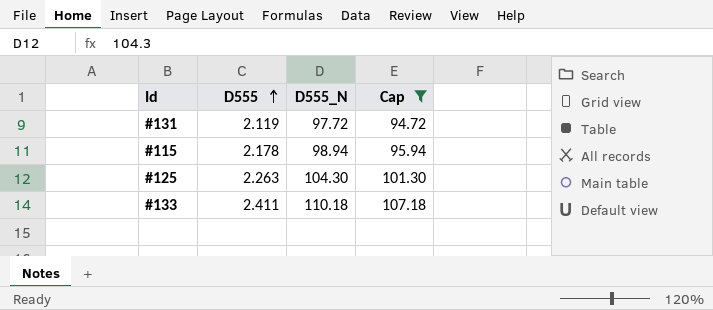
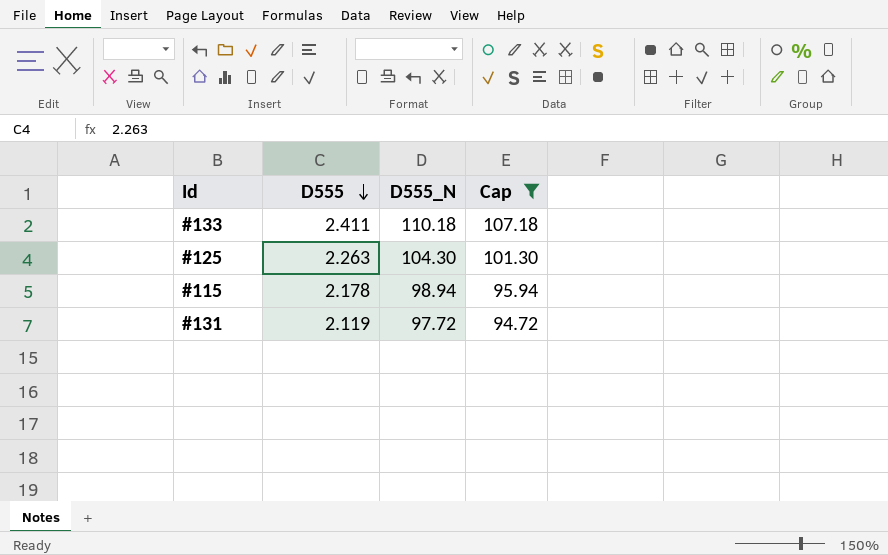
row order: D555 ascending -> D555 descending

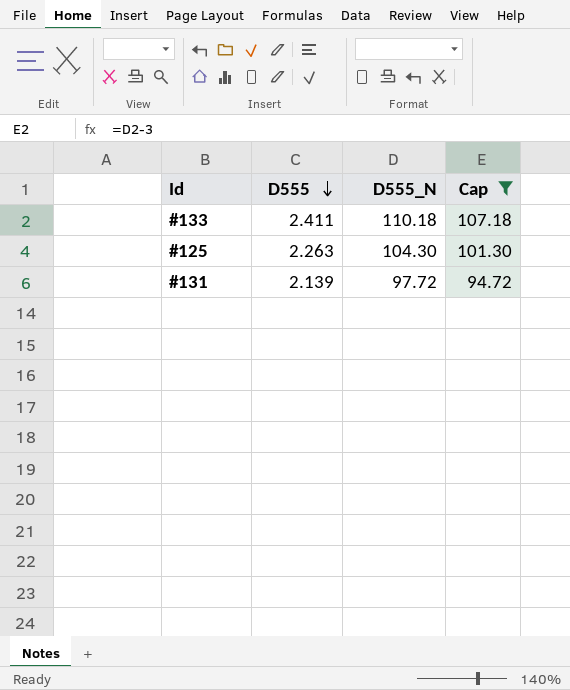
row #115: 2.178 | 98.94 | 95.94 -> none
#131 | D555: 2.119 -> 2.139

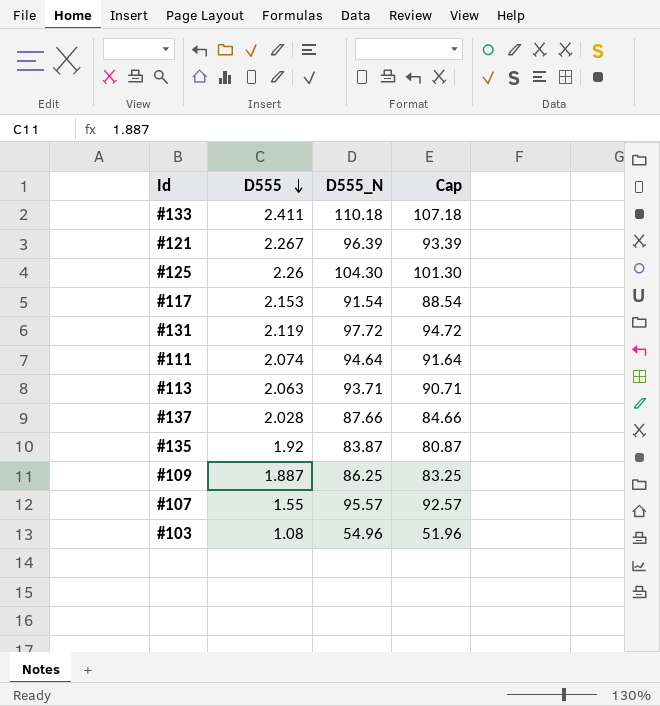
filter: Cap >= 94.72 -> none
#125 | D555: 2.263 -> 2.26
#131 | D555: 2.139 -> 2.119

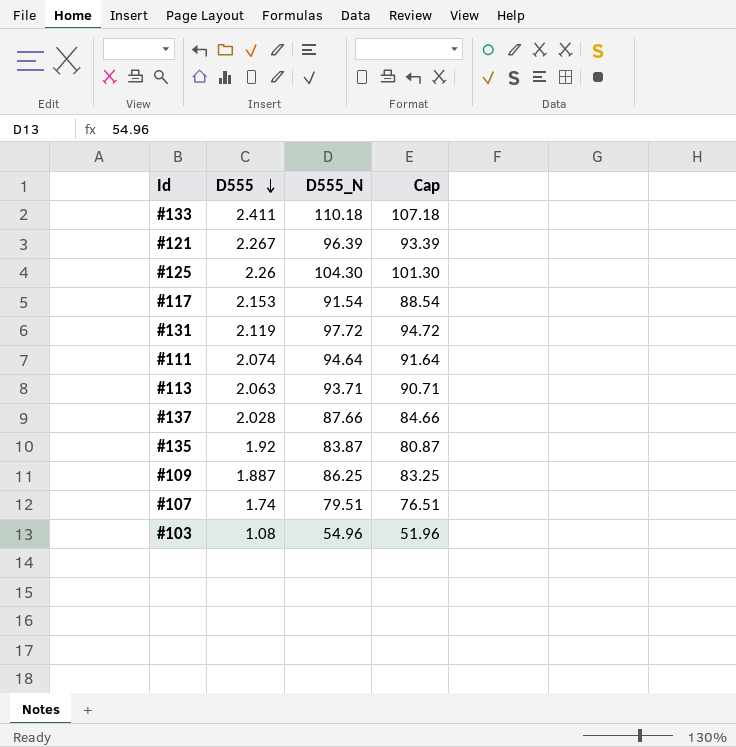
#107 | D555: 1.55 -> 1.74
#107 | D555_N: 95.57 -> 79.51
#107 | Cap: 92.57 -> 76.51

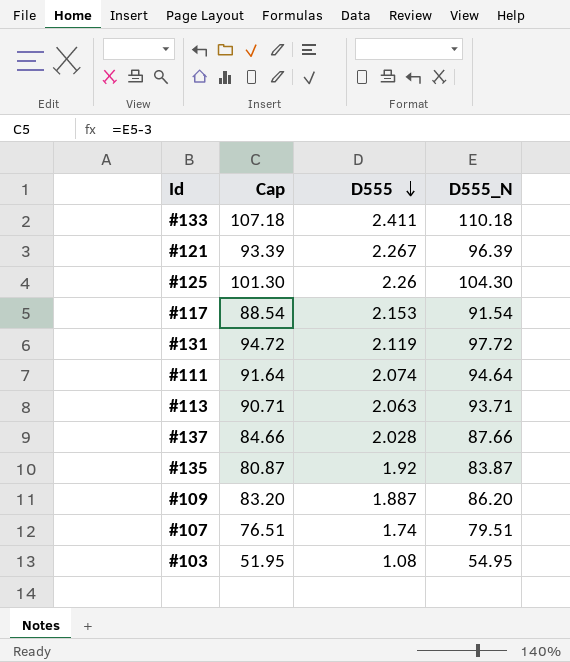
column Cap | position: 4 -> 2
#109 | Cap: 83.25 -> 83.20
#109 | D555_N: 86.25 -> 86.20
#103 | Cap: 51.96 -> 51.95
#103 | D555_N: 54.96 -> 54.95

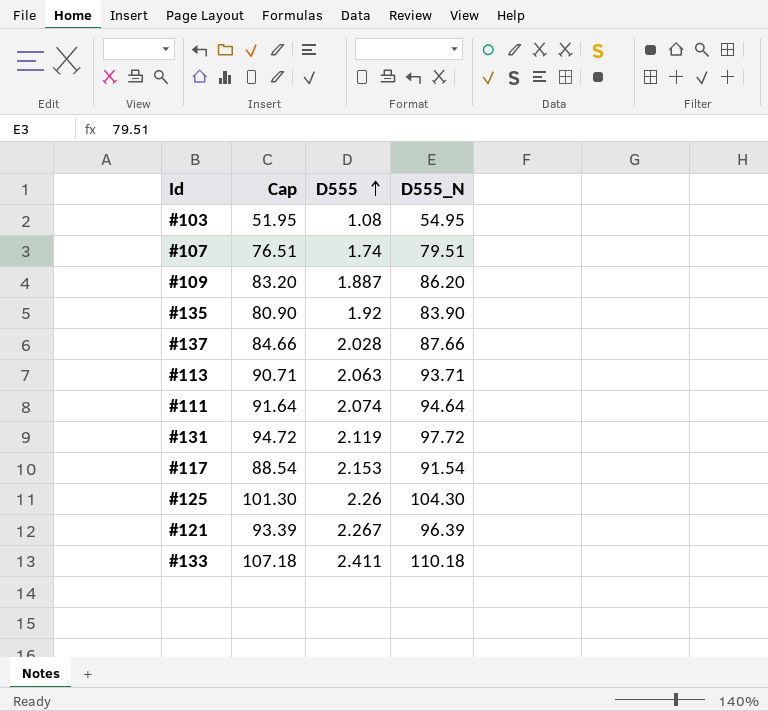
row order: D555 descending -> D555 ascending
#135 | Cap: 80.87 -> 80.90
#135 | D555_N: 83.87 -> 83.90

